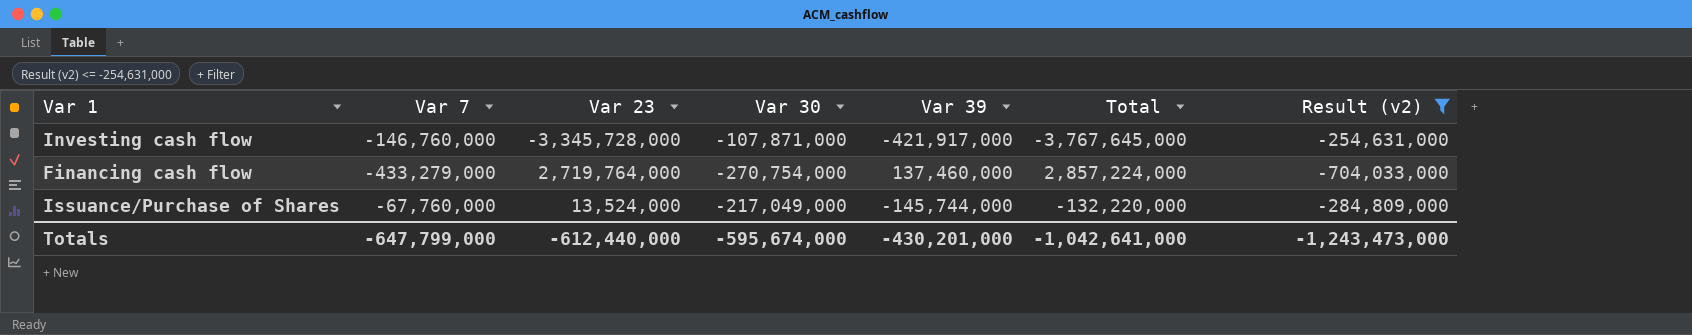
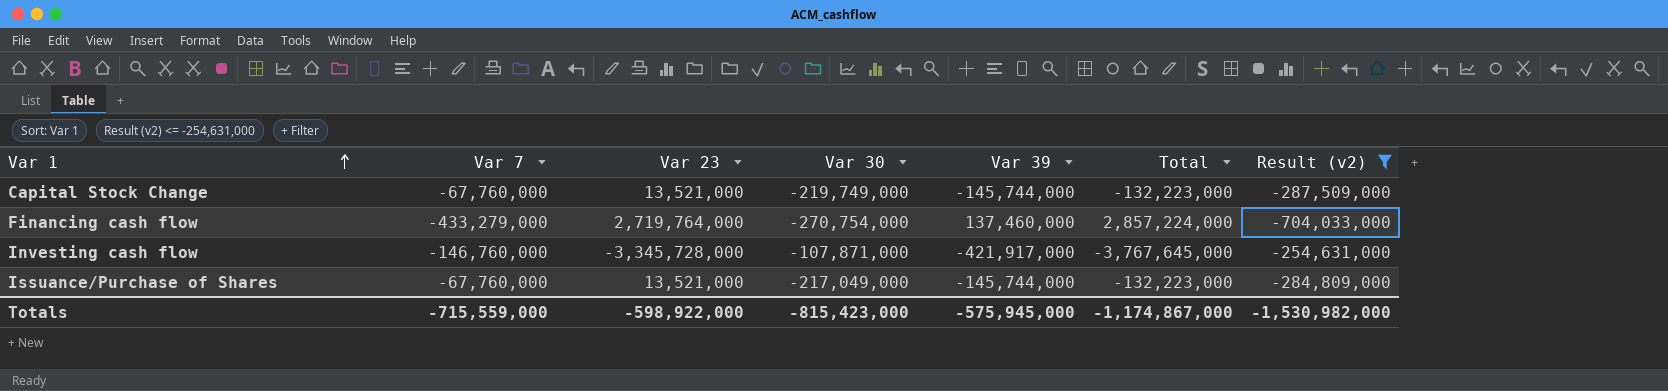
row order: none -> Var 1 ascending
row Capital Stock Change: none -> -67,760,000 | 13,521,000 | -219,749,000 | -145,744,000 | -132,223,000 | -287,509,000
Issuance/Purchase of Shares | Var 23: 13,524,000 -> 13,521,000
Issuance/Purchase of Shares | Total: -132,220,000 -> -132,223,000
Totals | Var 7: -647,799,000 -> -715,559,000
Totals | Var 23: -612,440,000 -> -598,922,000
Totals | Var 30: -595,674,000 -> -815,423,000
Totals | Var 39: -430,201,000 -> -575,945,000
Totals | Total: -1,042,641,000 -> -1,174,867,000
Totals | Result (v2): -1,243,473,000 -> -1,530,982,000

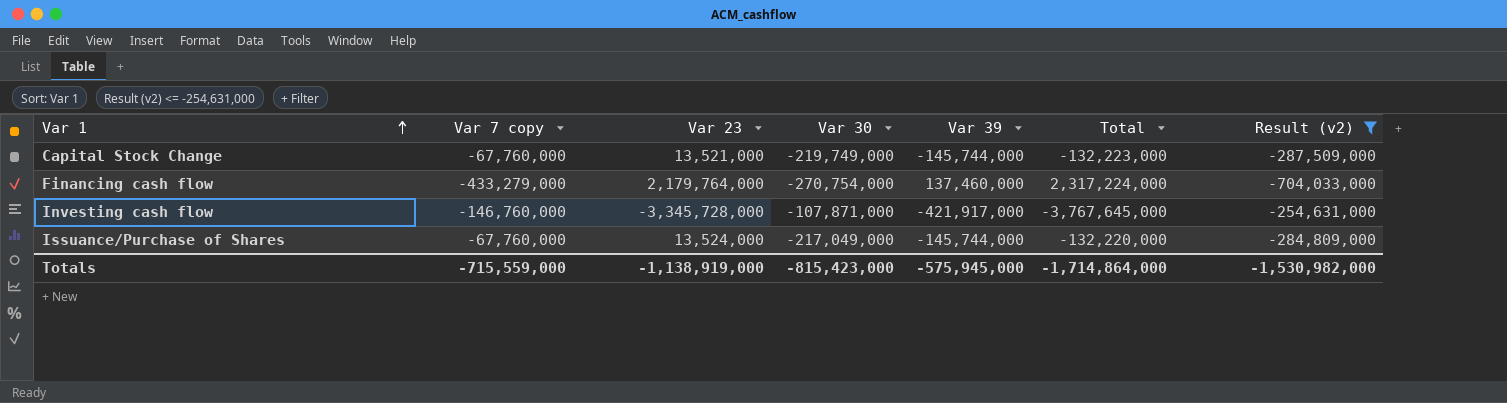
column name: Var 7 -> Var 7 copy
Financing cash flow | Var 23: 2,719,764,000 -> 2,179,764,000
Financing cash flow | Total: 2,857,224,000 -> 2,317,224,000
Issuance/Purchase of Shares | Var 23: 13,521,000 -> 13,524,000
Issuance/Purchase of Shares | Total: -132,223,000 -> -132,220,000
Totals | Var 23: -598,922,000 -> -1,138,919,000
Totals | Total: -1,174,867,000 -> -1,714,864,000

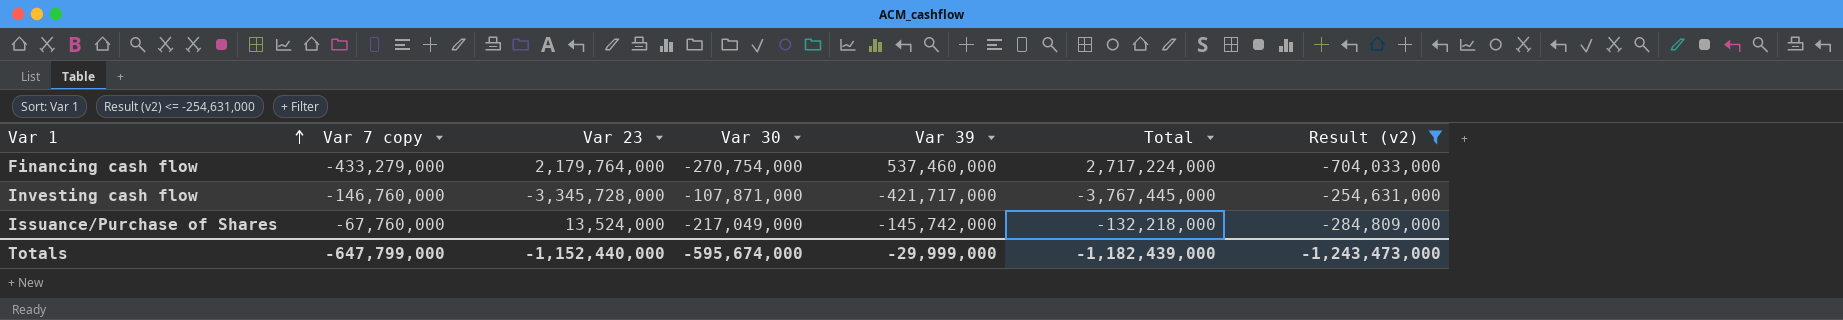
row Capital Stock Change: -67,760,000 | 13,521,000 | -219,749,000 | -145,744,000 | -132,223,000 | -287,509,000 -> none
Financing cash flow | Var 39: 137,460,000 -> 537,460,000
Financing cash flow | Total: 2,317,224,000 -> 2,717,224,000
Investing cash flow | Var 39: -421,917,000 -> -421,717,000
Investing cash flow | Total: -3,767,645,000 -> -3,767,445,000
Issuance/Purchase of Shares | Var 39: -145,744,000 -> -145,742,000
Issuance/Purchase of Shares | Total: -132,220,000 -> -132,218,000
Totals | Var 7 copy: -715,559,000 -> -647,799,000
Totals | Var 23: -1,138,919,000 -> -1,152,440,000
Totals | Var 30: -815,423,000 -> -595,674,000
Totals | Var 39: -575,945,000 -> -29,999,000
Totals | Total: -1,714,864,000 -> -1,182,439,000
Totals | Result (v2): -1,530,982,000 -> -1,243,473,000

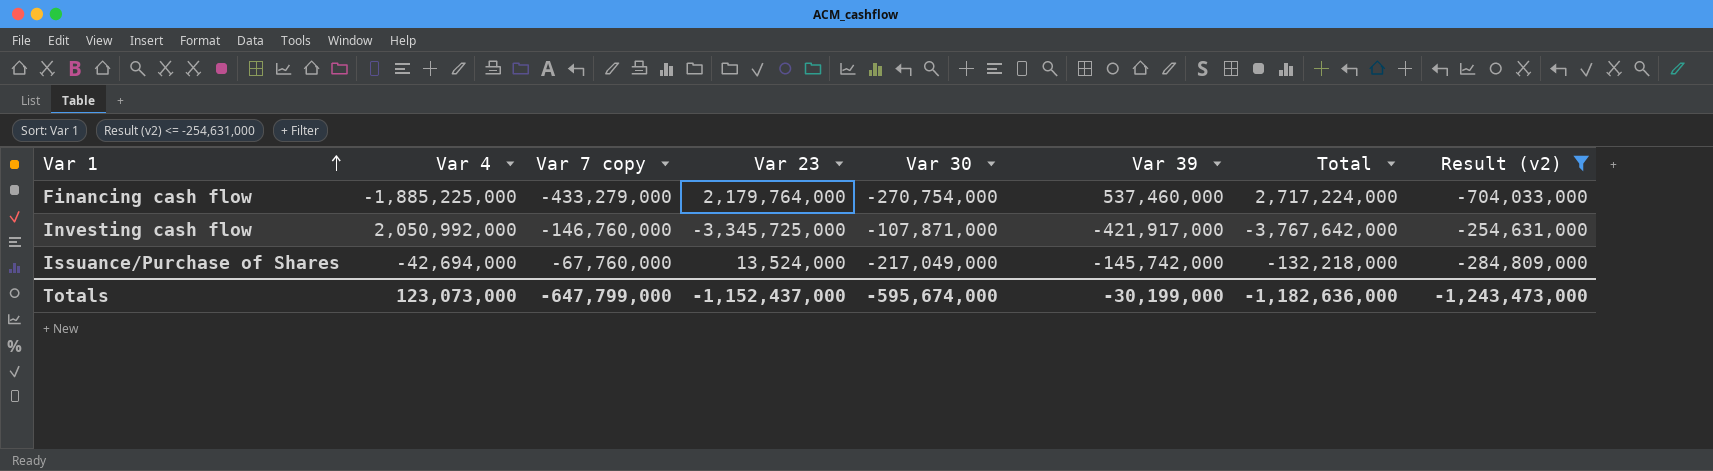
column Var 4 | position: none -> 2
Investing cash flow | Var 23: -3,345,728,000 -> -3,345,725,000
Investing cash flow | Var 39: -421,717,000 -> -421,917,000
Investing cash flow | Total: -3,767,445,000 -> -3,767,642,000
Totals | Var 23: -1,152,440,000 -> -1,152,437,000
Totals | Var 39: -29,999,000 -> -30,199,000
Totals | Total: -1,182,439,000 -> -1,182,636,000

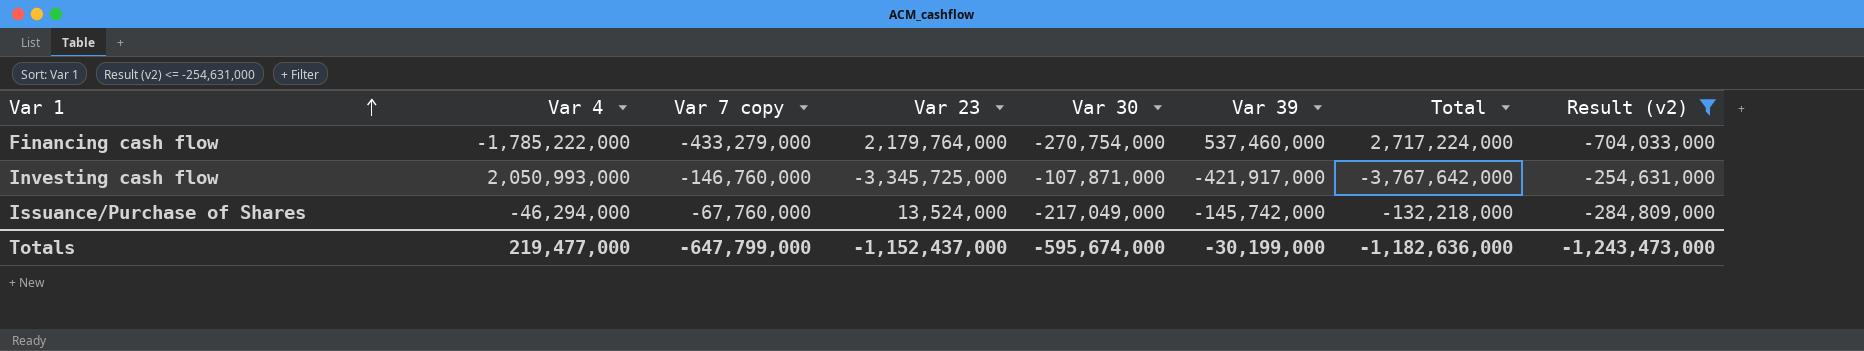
Financing cash flow | Var 4: -1,885,225,000 -> -1,785,222,000
Investing cash flow | Var 4: 2,050,992,000 -> 2,050,993,000
Issuance/Purchase of Shares | Var 4: -42,694,000 -> -46,294,000
Totals | Var 4: 123,073,000 -> 219,477,000

